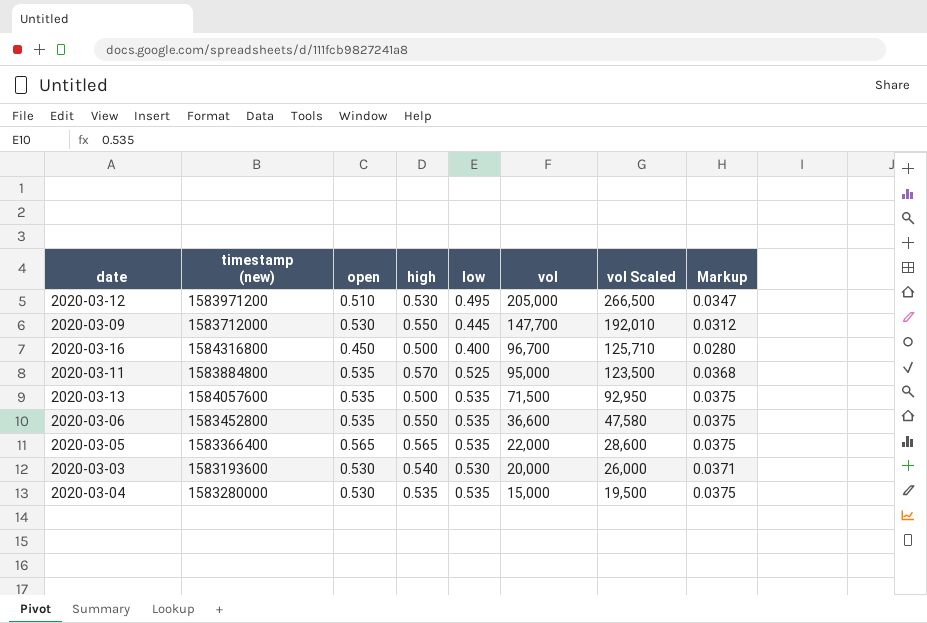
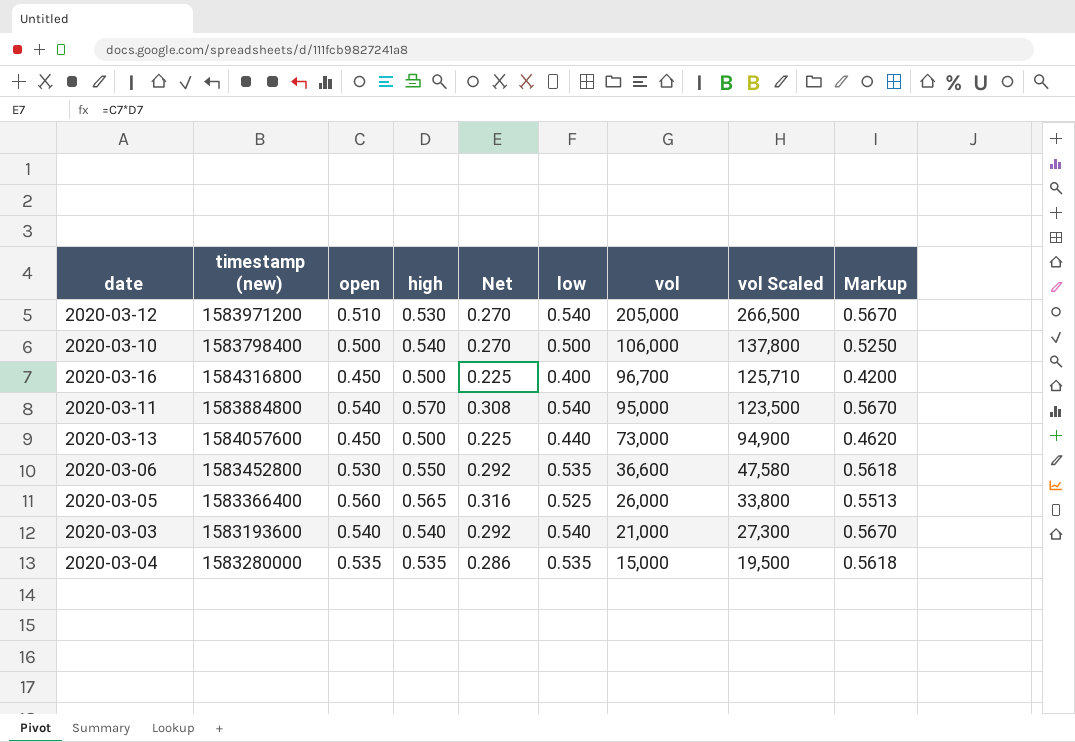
column Net | formula: none -> [open] * [high]
column Markup | formula: [low] * 0.07 -> [low] * 1.05
row 2020-03-09: 1583712000 | 0.530 | 0.550 | 0.445 | 147,700 | 192,010 | 0.0312 -> none
2020-03-12 | low: 0.495 -> 0.540
row 2020-03-10: none -> 1583798400 | 0.500 | 0.540 | 0.270 | 0.500 | 106,000 | 137,800 | 0.5250
2020-03-11 | open: 0.535 -> 0.540
2020-03-11 | low: 0.525 -> 0.540
2020-03-13 | open: 0.535 -> 0.450
2020-03-13 | low: 0.535 -> 0.440
2020-03-13 | vol: 71,500 -> 73,000
2020-03-13 | vol Scaled: 92,950 -> 94,900
2020-03-06 | open: 0.535 -> 0.530
2020-03-05 | open: 0.565 -> 0.560
2020-03-05 | low: 0.535 -> 0.525
2020-03-05 | vol: 22,000 -> 26,000
2020-03-05 | vol Scaled: 28,600 -> 33,800
2020-03-03 | open: 0.530 -> 0.540
2020-03-03 | low: 0.530 -> 0.540
2020-03-03 | vol: 20,000 -> 21,000
2020-03-03 | vol Scaled: 26,000 -> 27,300
2020-03-04 | open: 0.530 -> 0.535

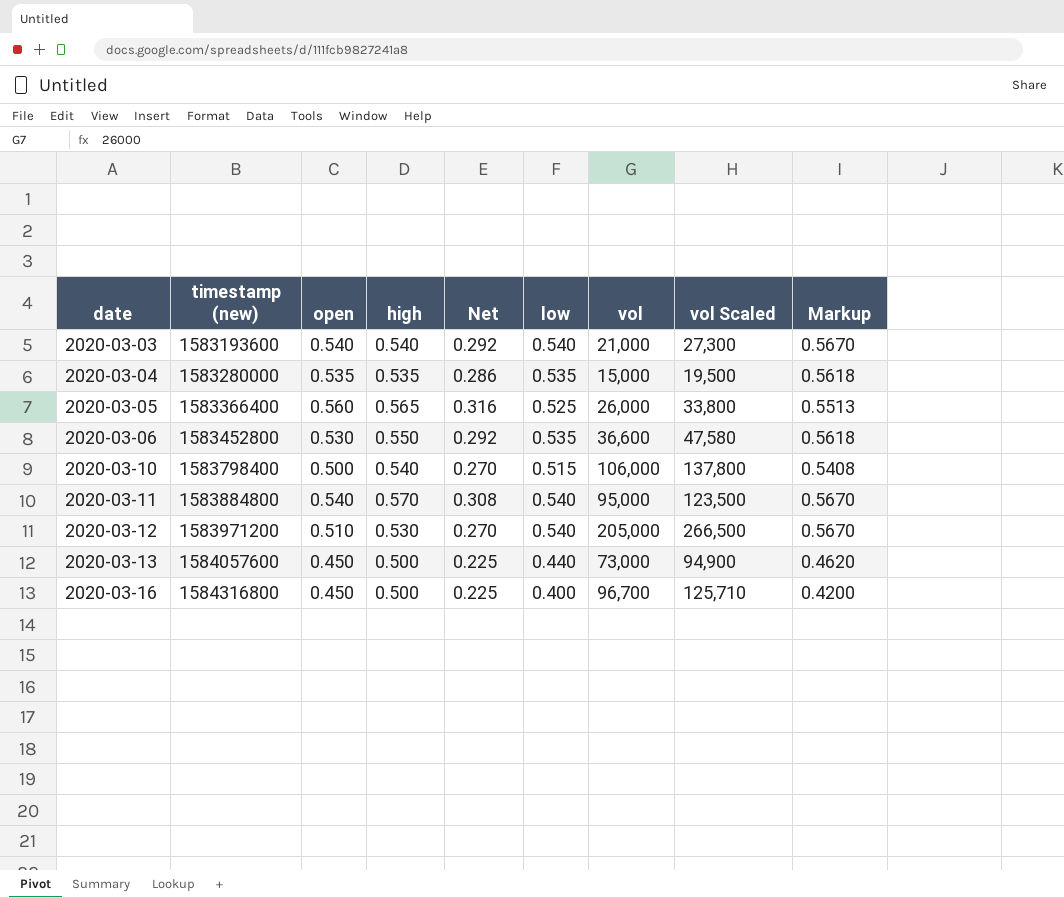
row order: vol descending -> date ascending
2020-03-10 | low: 0.500 -> 0.515
2020-03-10 | Markup: 0.5250 -> 0.5408

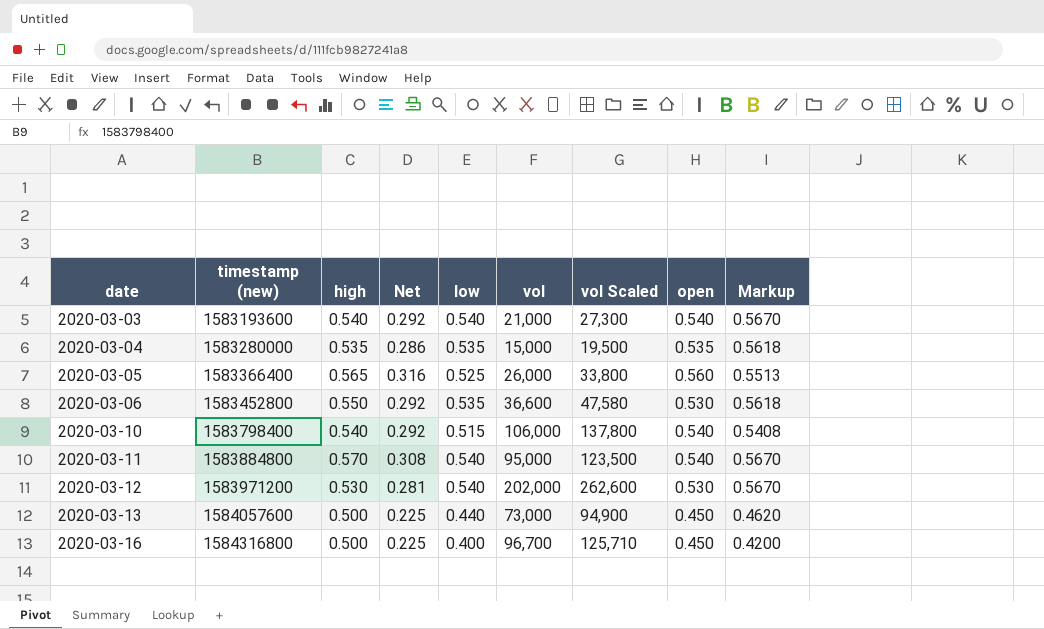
column open | position: 3 -> 8
2020-03-10 | Net: 0.270 -> 0.292
2020-03-10 | open: 0.500 -> 0.540
2020-03-12 | Net: 0.270 -> 0.281
2020-03-12 | vol: 205,000 -> 202,000
2020-03-12 | vol Scaled: 266,500 -> 262,600
2020-03-12 | open: 0.510 -> 0.530

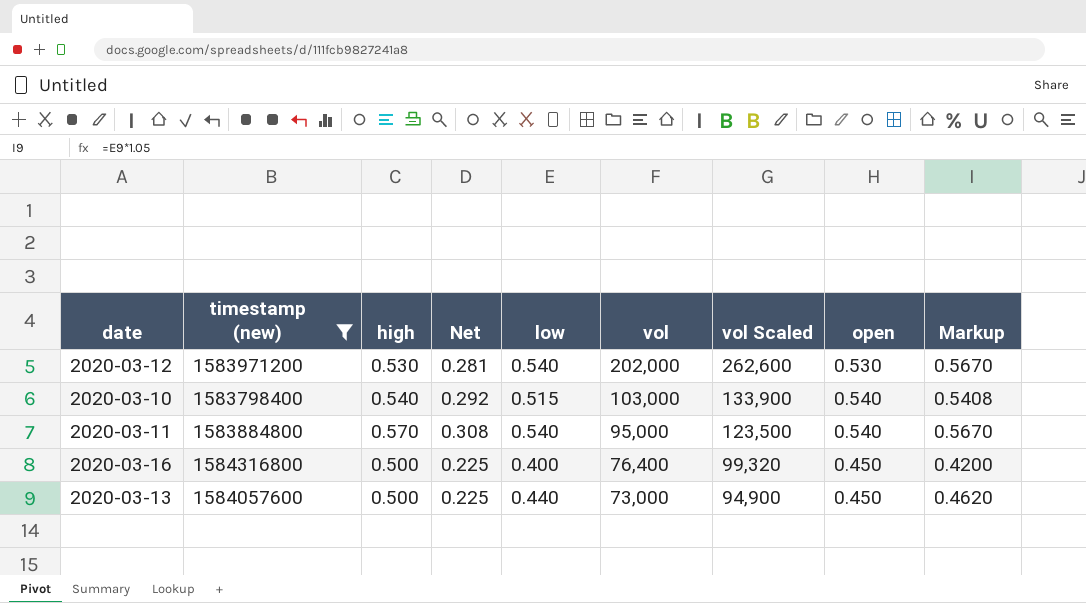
filter: none -> timestamp (new) >= 1583798400
row order: date ascending -> vol descending
2020-03-10 | vol: 106,000 -> 103,000
2020-03-10 | vol Scaled: 137,800 -> 133,900
2020-03-16 | vol: 96,700 -> 76,400
2020-03-16 | vol Scaled: 125,710 -> 99,320

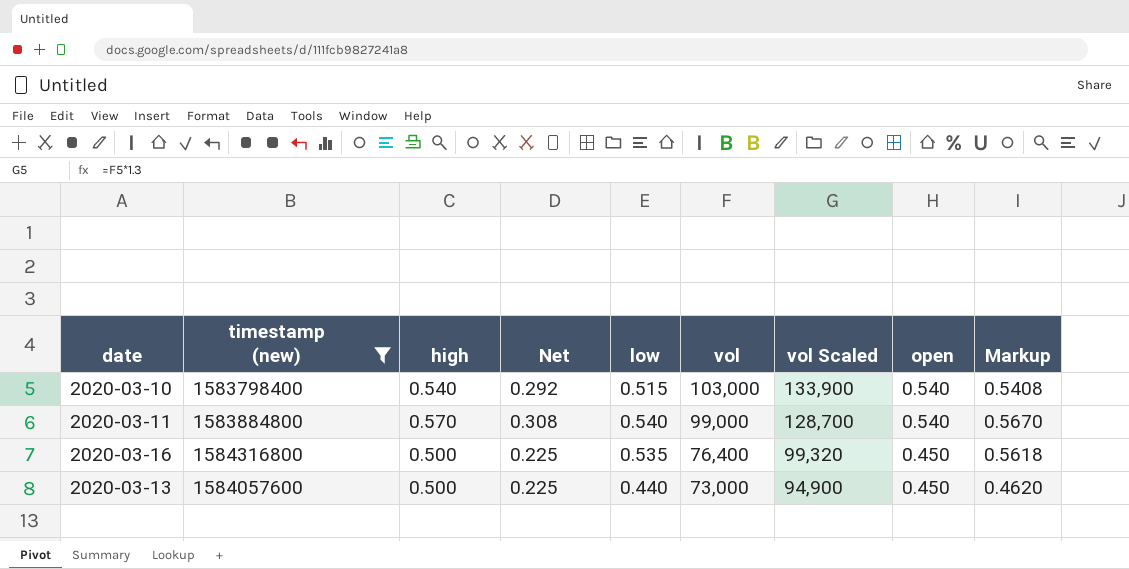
row 2020-03-12: 1583971200 | 0.530 | 0.281 | 0.540 | 202,000 | 262,600 | 0.530 | 0.5670 -> none
2020-03-11 | vol: 95,000 -> 99,000
2020-03-11 | vol Scaled: 123,500 -> 128,700
2020-03-16 | low: 0.400 -> 0.535
2020-03-16 | Markup: 0.4200 -> 0.5618

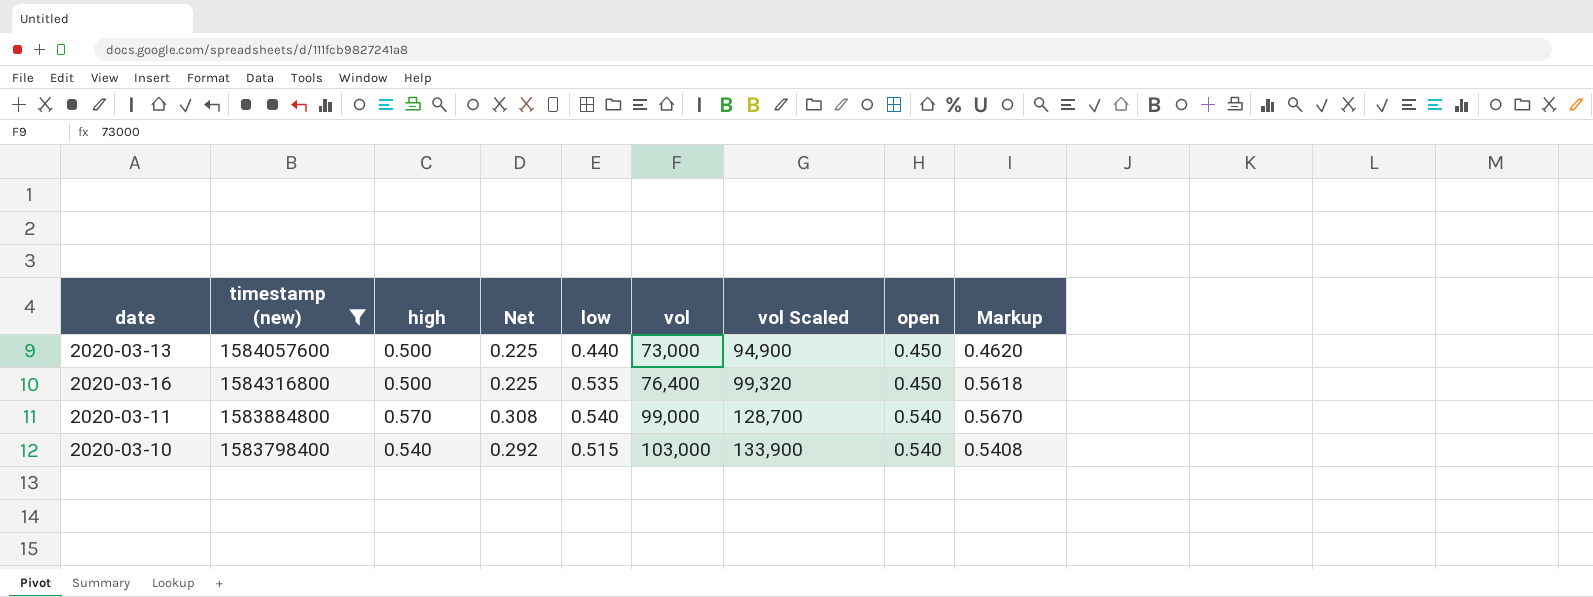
row order: vol descending -> vol ascending

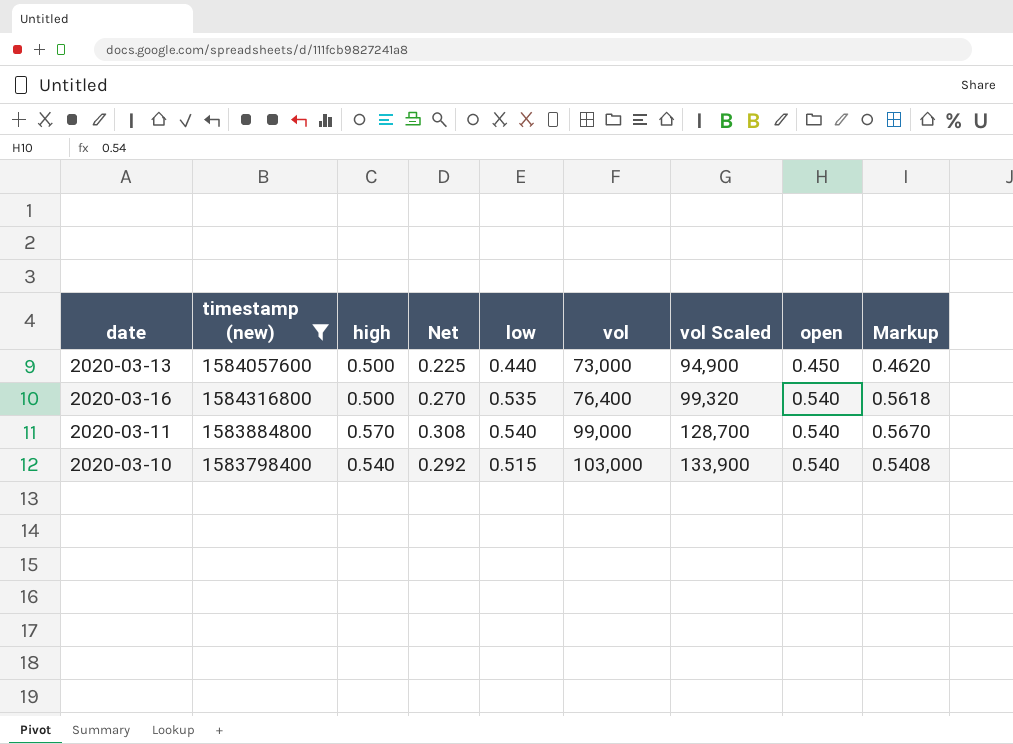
2020-03-16 | Net: 0.225 -> 0.270
2020-03-16 | open: 0.450 -> 0.540

